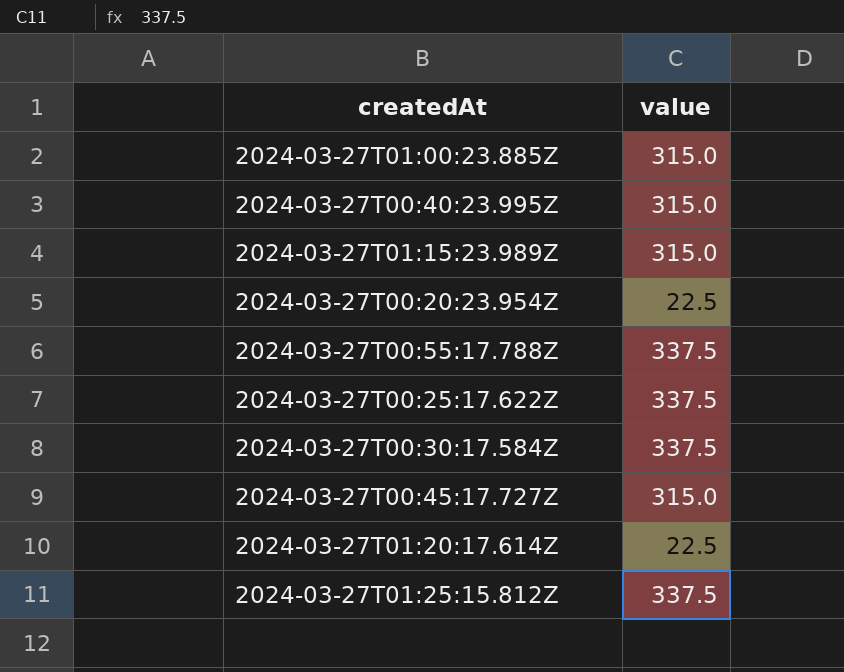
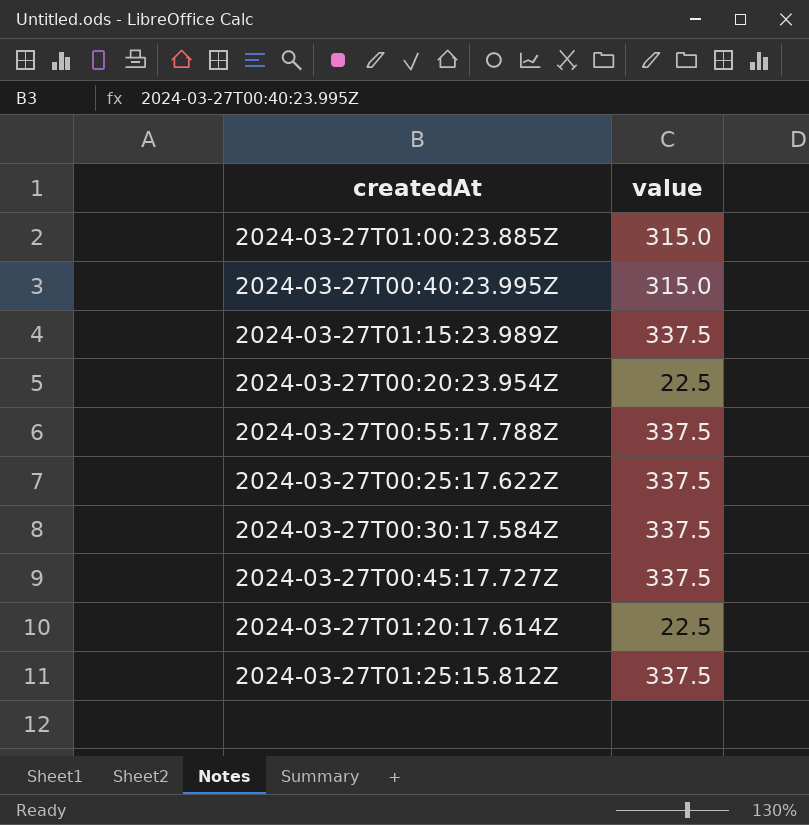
2024-03-27T01:15:23.989Z | value: 315.0 -> 337.5
2024-03-27T00:45:17.727Z | value: 315.0 -> 337.5

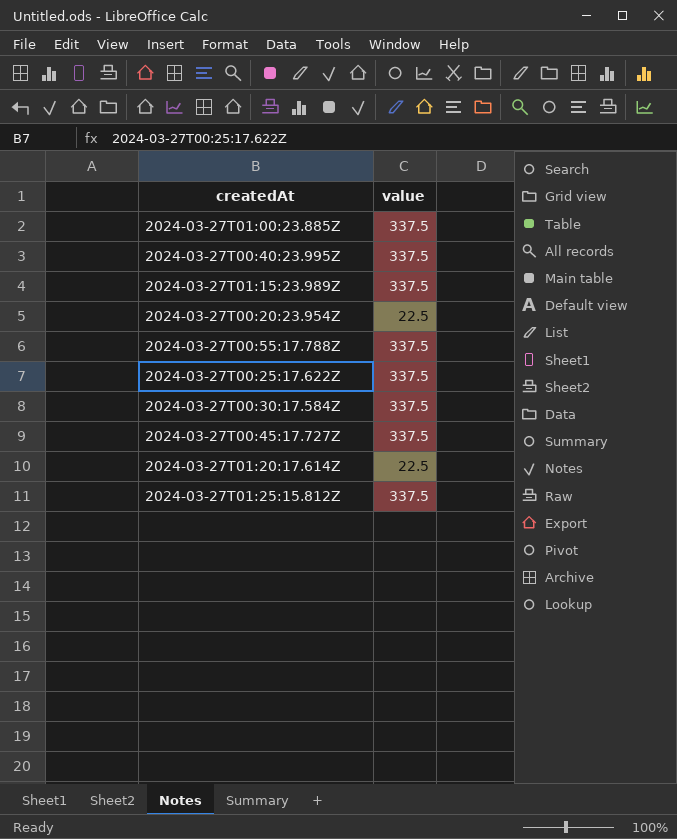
2024-03-27T01:00:23.885Z | value: 315.0 -> 337.5
2024-03-27T00:40:23.995Z | value: 315.0 -> 337.5

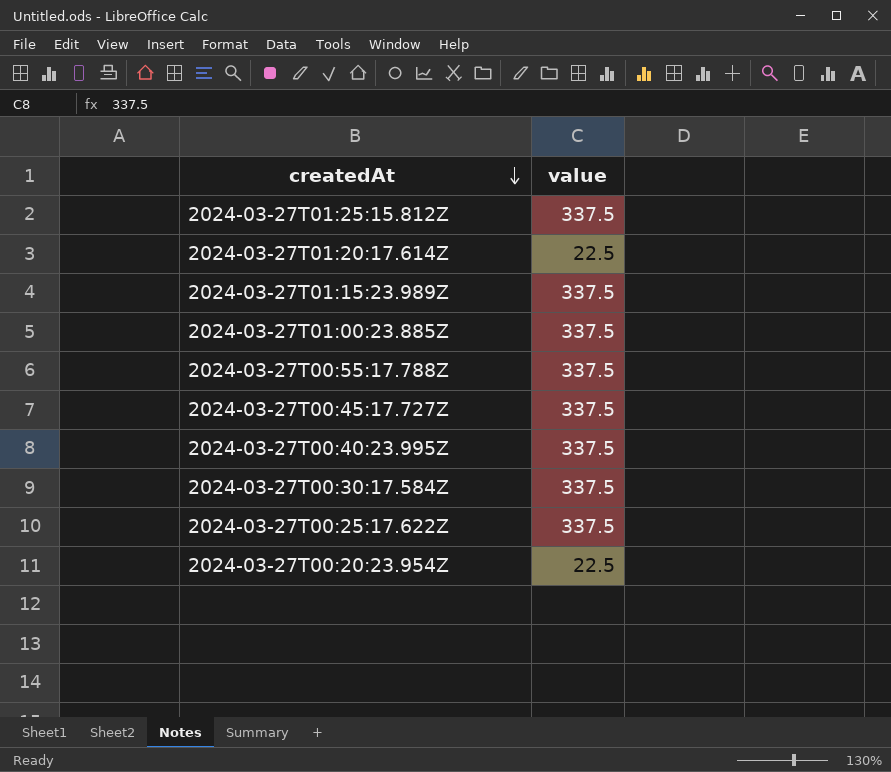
row order: none -> createdAt descending

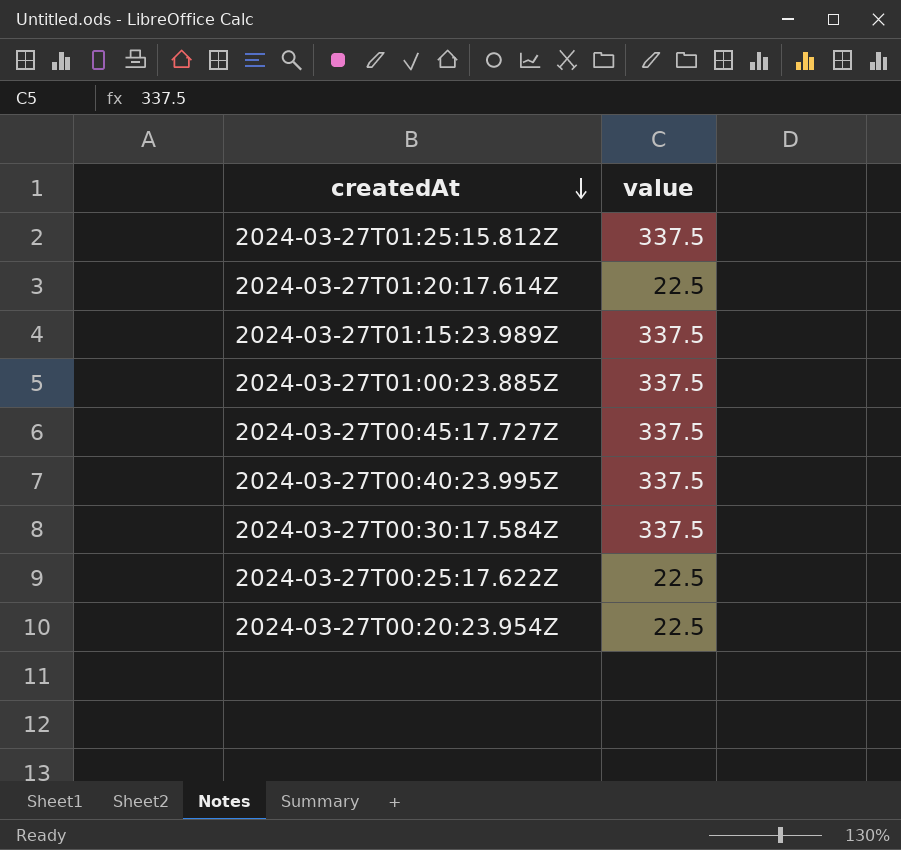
row 2024-03-27T00:55:17.788Z: 337.5 -> none
2024-03-27T00:25:17.622Z | value: 337.5 -> 22.5

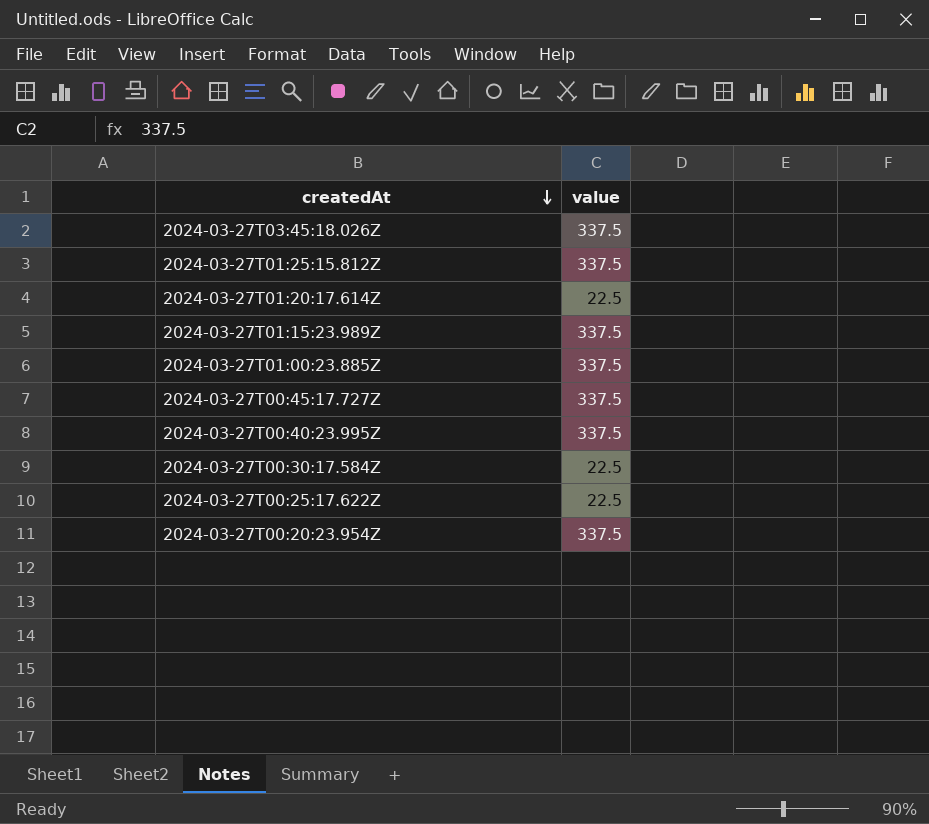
row 2024-03-27T03:45:18.026Z: none -> 337.5
2024-03-27T00:30:17.584Z | value: 337.5 -> 22.5
2024-03-27T00:20:23.954Z | value: 22.5 -> 337.5

